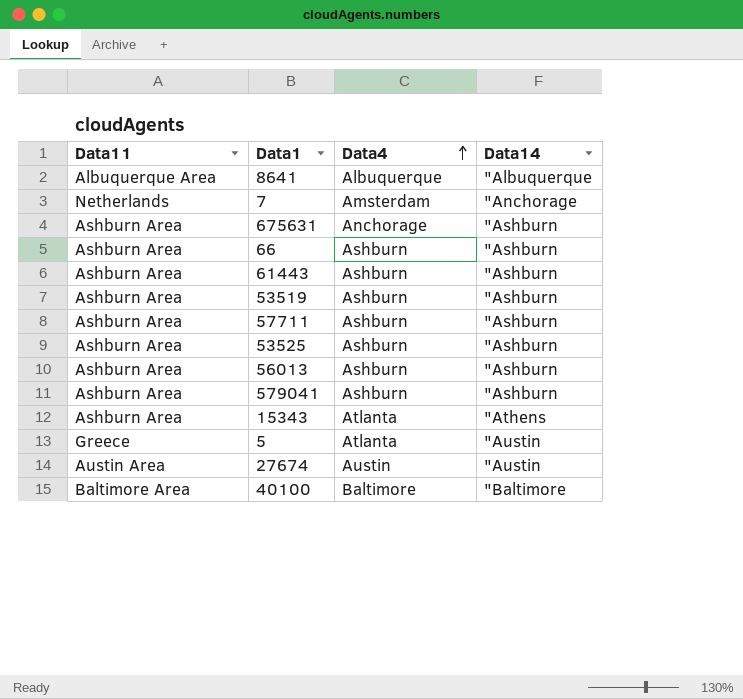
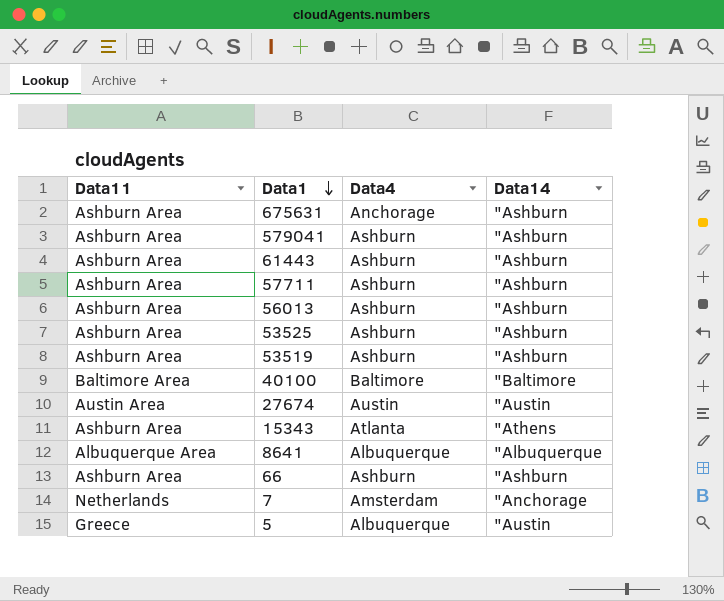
row order: Data4 ascending -> Data1 descending
5 | Data4: Atlanta -> Albuquerque

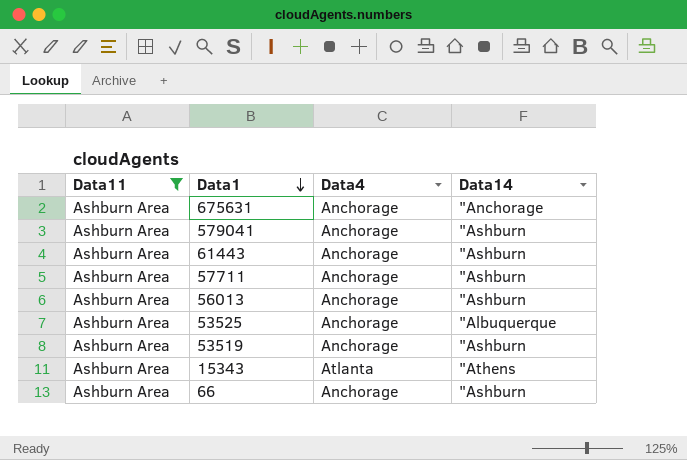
filter: none -> Data11 = Ashburn Area
675631 | Data14: "Ashburn -> "Anchorage
579041 | Data4: Ashburn -> Anchorage
61443 | Data4: Ashburn -> Anchorage
57711 | Data4: Ashburn -> Anchorage
56013 | Data4: Ashburn -> Anchorage
53525 | Data4: Ashburn -> Anchorage
53525 | Data14: "Ashburn -> "Albuquerque
53519 | Data4: Ashburn -> Anchorage
66 | Data4: Ashburn -> Anchorage

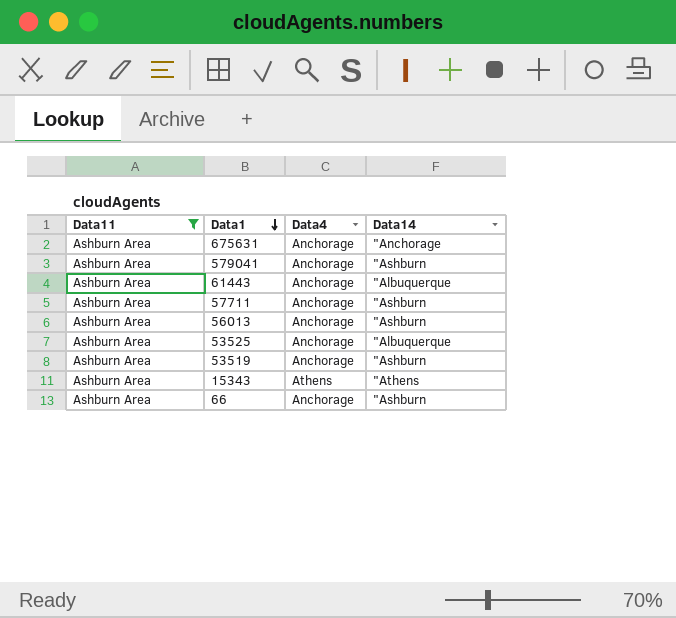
61443 | Data14: "Ashburn -> "Albuquerque
15343 | Data4: Atlanta -> Athens

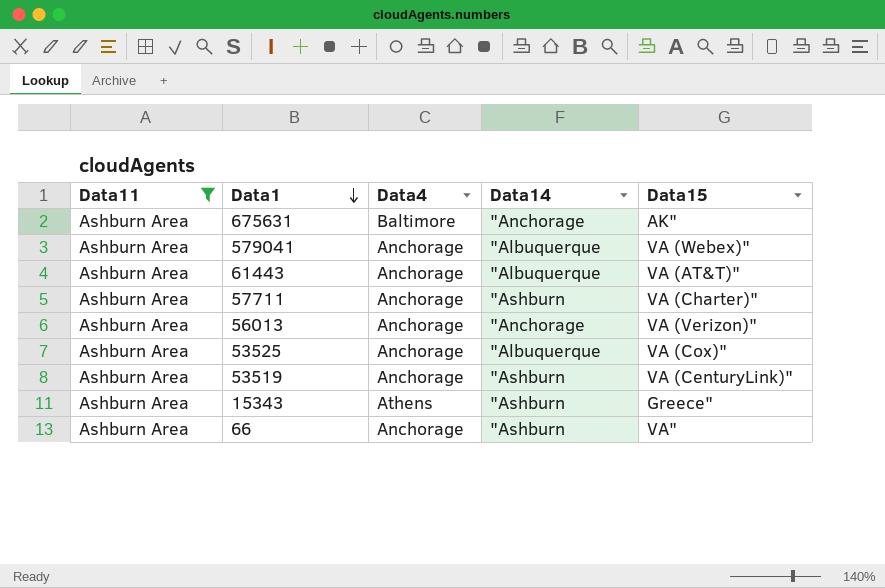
column Data15 | position: none -> 5
675631 | Data4: Anchorage -> Baltimore
579041 | Data14: "Ashburn -> "Albuquerque
56013 | Data14: "Ashburn -> "Anchorage
15343 | Data14: "Athens -> "Ashburn

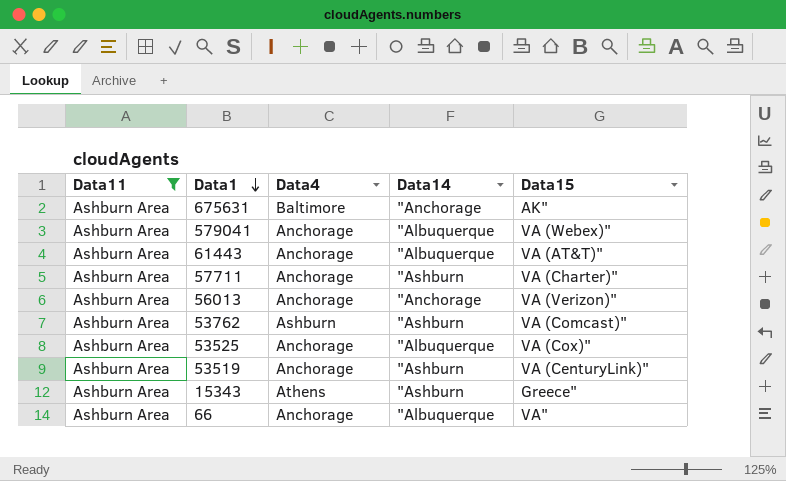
row 53762: none -> Ashburn Area | Ashburn | "Ashburn | VA (Comcast)"
66 | Data14: "Ashburn -> "Albuquerque

